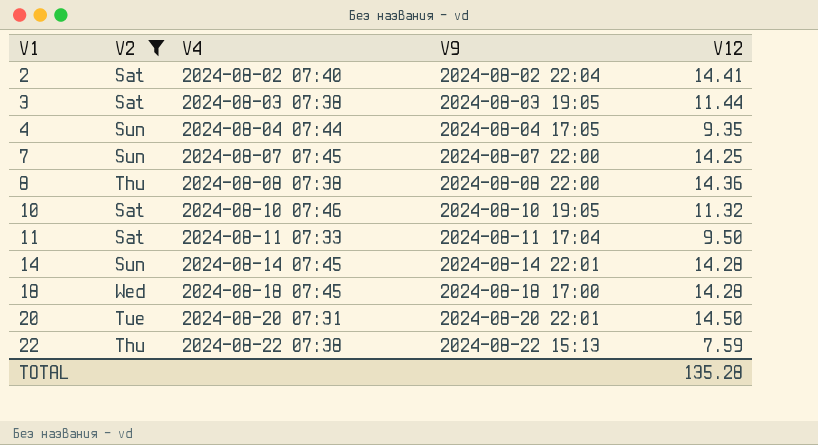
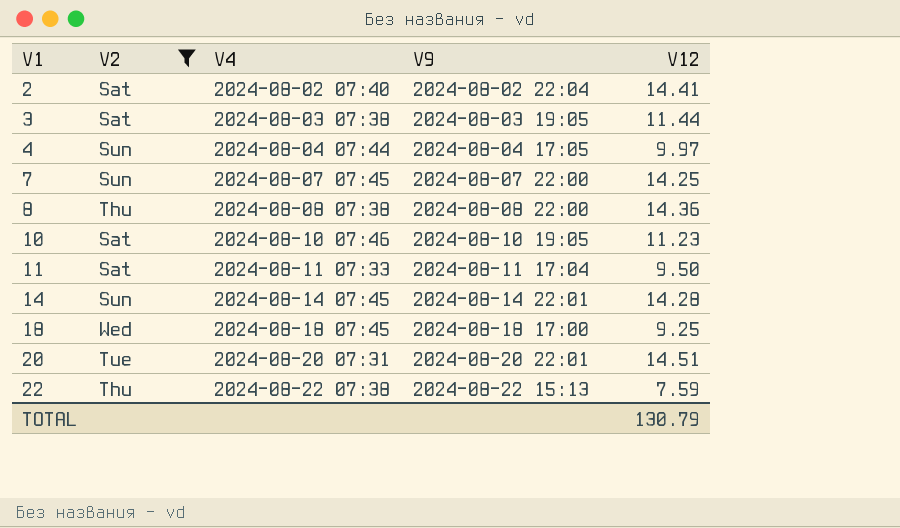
4 | V12: 9.35 -> 9.97
10 | V12: 11.32 -> 11.23
18 | V12: 14.28 -> 9.25
20 | V12: 14.50 -> 14.51
TOTAL | V12: 135.28 -> 130.79

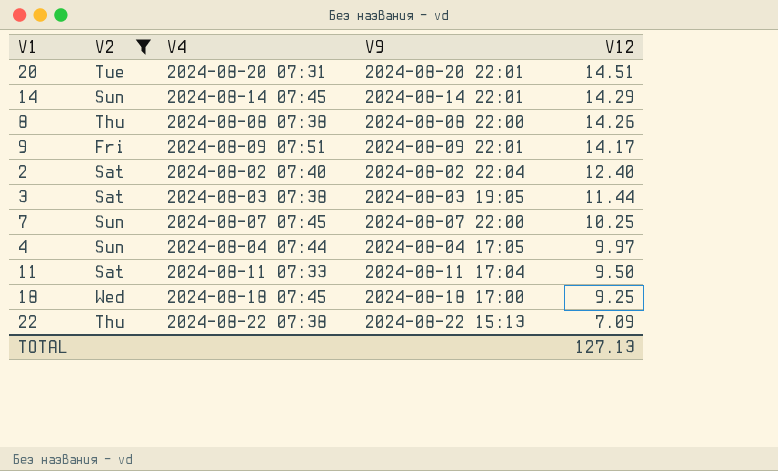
row order: V1 ascending -> V12 descending
row 10: Sat | 2024-08-10 07:46 | 2024-08-10 19:05 | 11.23 -> none
14 | V12: 14.28 -> 14.29
8 | V12: 14.36 -> 14.26
row 9: none -> Fri | 2024-08-09 07:51 | 2024-08-09 22:01 | 14.17
2 | V12: 14.41 -> 12.40
7 | V12: 14.25 -> 10.25
22 | V12: 7.59 -> 7.09
TOTAL | V12: 130.79 -> 127.13

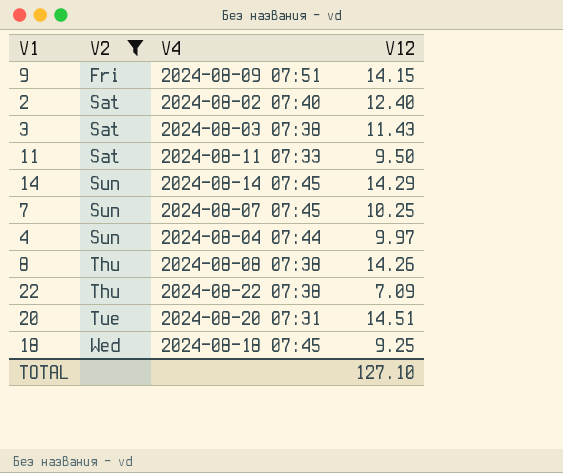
row order: V12 descending -> V2 ascending
column V9 | position: 4 -> none
9 | V12: 14.17 -> 14.15
3 | V12: 11.44 -> 11.43
TOTAL | V12: 127.13 -> 127.10

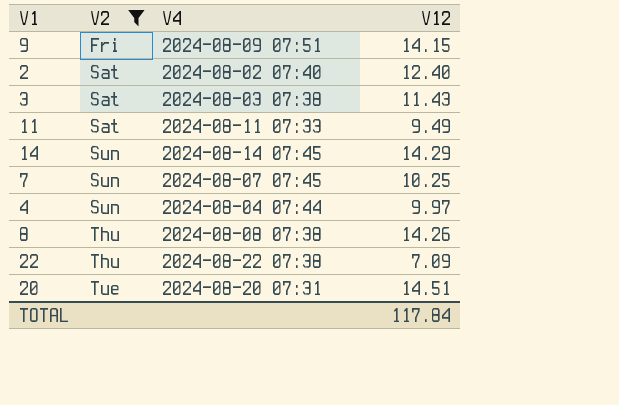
row 18: Wed | 2024-08-18 07:45 | 9.25 -> none
11 | V12: 9.50 -> 9.49
TOTAL | V12: 127.10 -> 117.84

